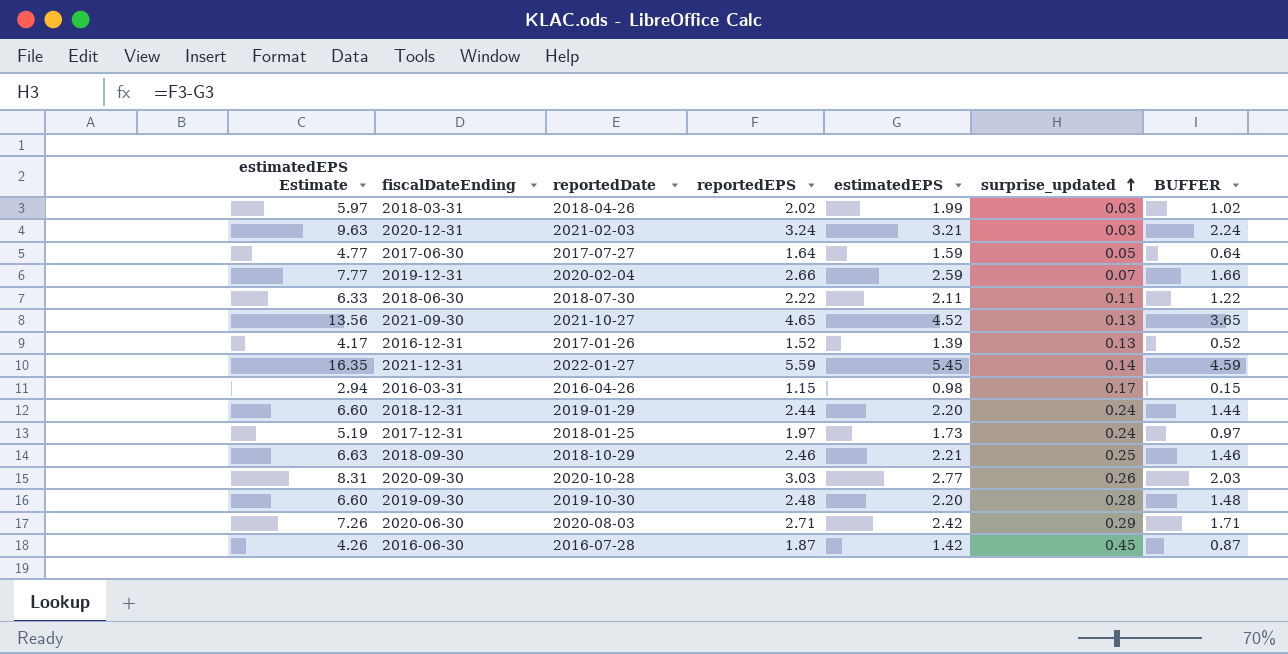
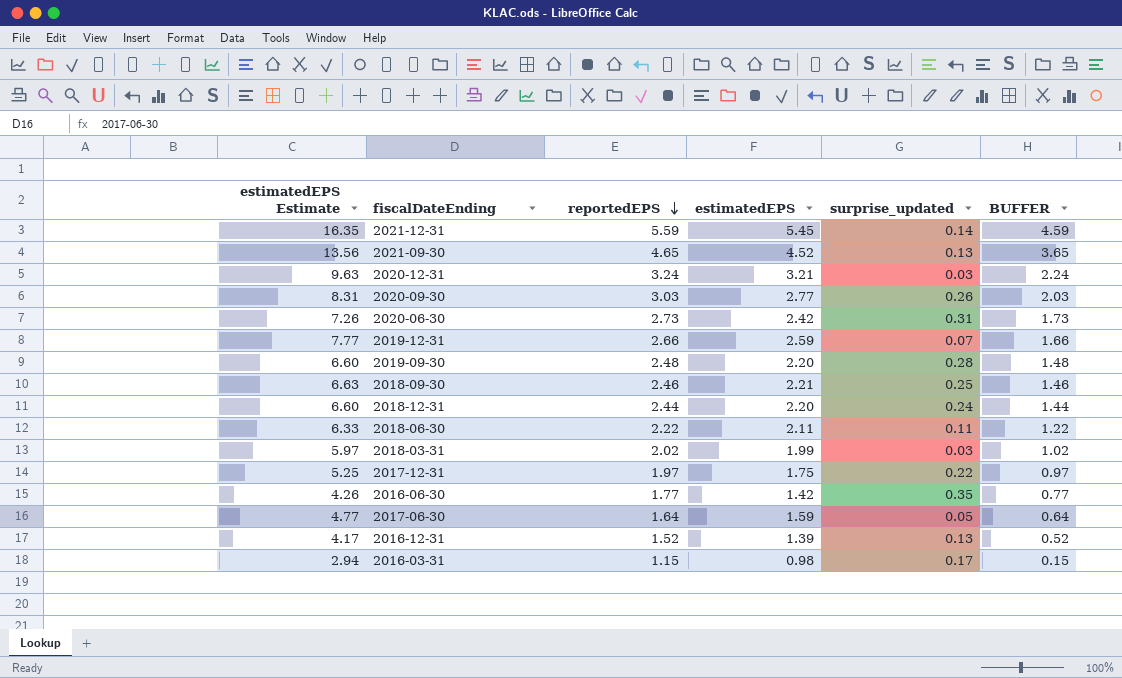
row order: surprise_updated ascending -> reportedEPS descending
column reportedDate | position: 3 -> none
2020-06-30 | reportedEPS: 2.71 -> 2.73
2020-06-30 | surprise_updated: 0.29 -> 0.31
2020-06-30 | BUFFER: 1.71 -> 1.73
2017-12-31 | estimatedEPS Estimate: 5.19 -> 5.25
2017-12-31 | estimatedEPS: 1.73 -> 1.75
2017-12-31 | surprise_updated: 0.24 -> 0.22
2016-06-30 | reportedEPS: 1.87 -> 1.77
2016-06-30 | surprise_updated: 0.45 -> 0.35
2016-06-30 | BUFFER: 0.87 -> 0.77

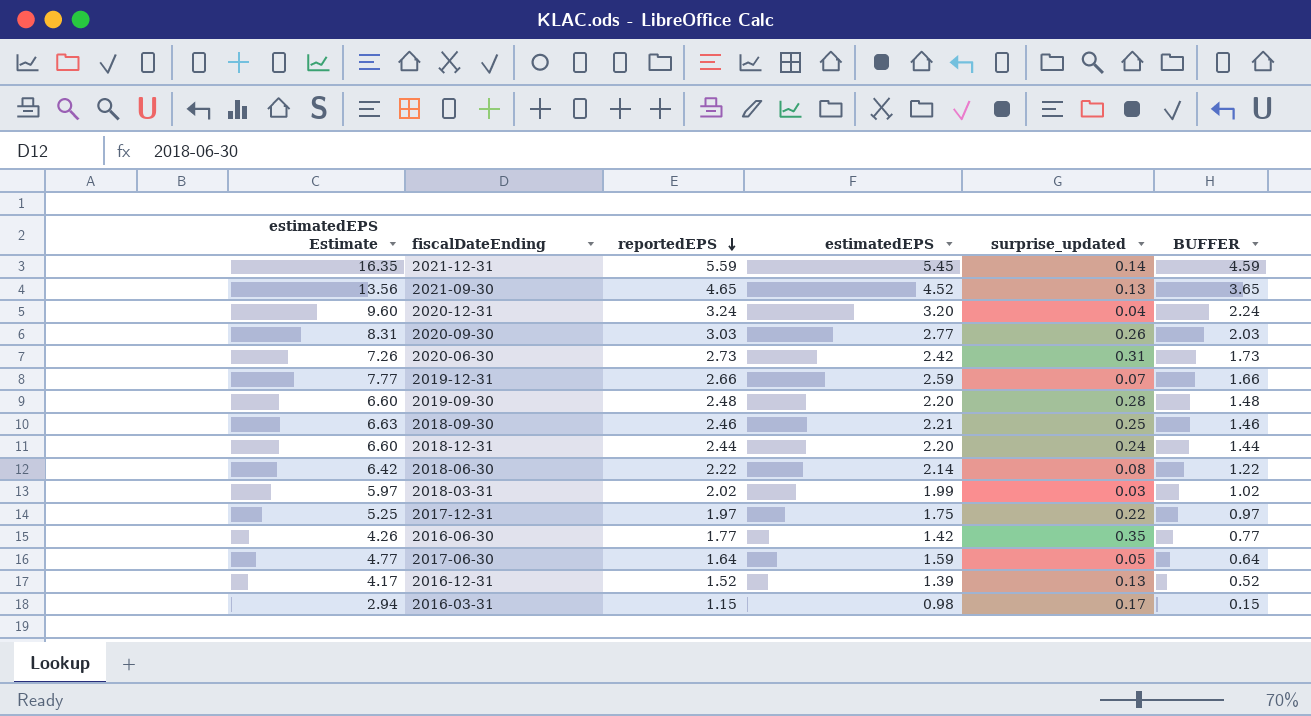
2020-12-31 | estimatedEPS Estimate: 9.63 -> 9.60
2020-12-31 | estimatedEPS: 3.21 -> 3.20
2020-12-31 | surprise_updated: 0.03 -> 0.04
2018-06-30 | estimatedEPS Estimate: 6.33 -> 6.42
2018-06-30 | estimatedEPS: 2.11 -> 2.14
2018-06-30 | surprise_updated: 0.11 -> 0.08

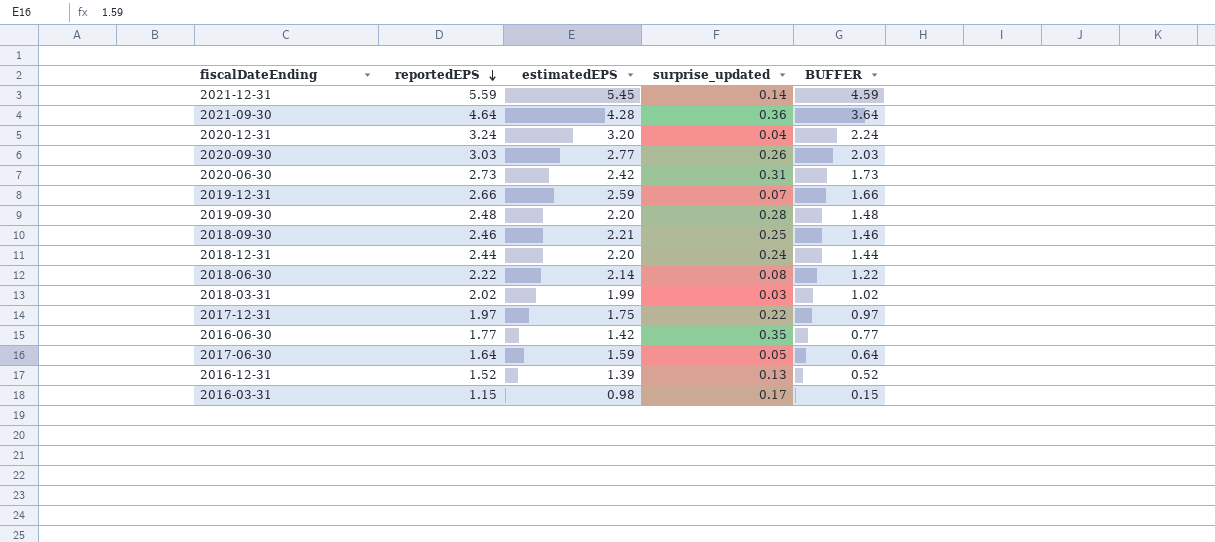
column estimatedEPS Estimate | formula: [estimatedEPS] * 3 -> none
2021-09-30 | reportedEPS: 4.65 -> 4.64
2021-09-30 | estimatedEPS: 4.52 -> 4.28
2021-09-30 | surprise_updated: 0.13 -> 0.36
2021-09-30 | BUFFER: 3.65 -> 3.64

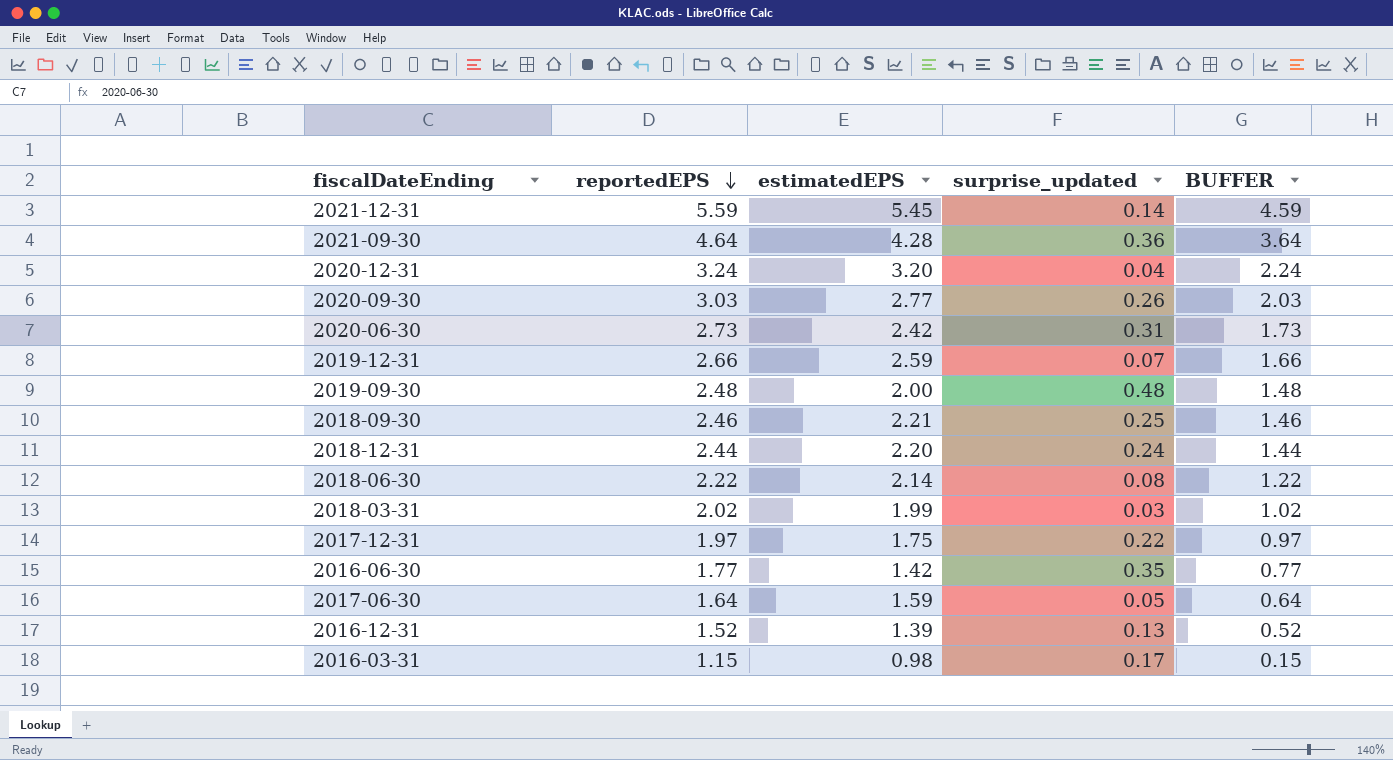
2019-09-30 | estimatedEPS: 2.20 -> 2.00
2019-09-30 | surprise_updated: 0.28 -> 0.48

